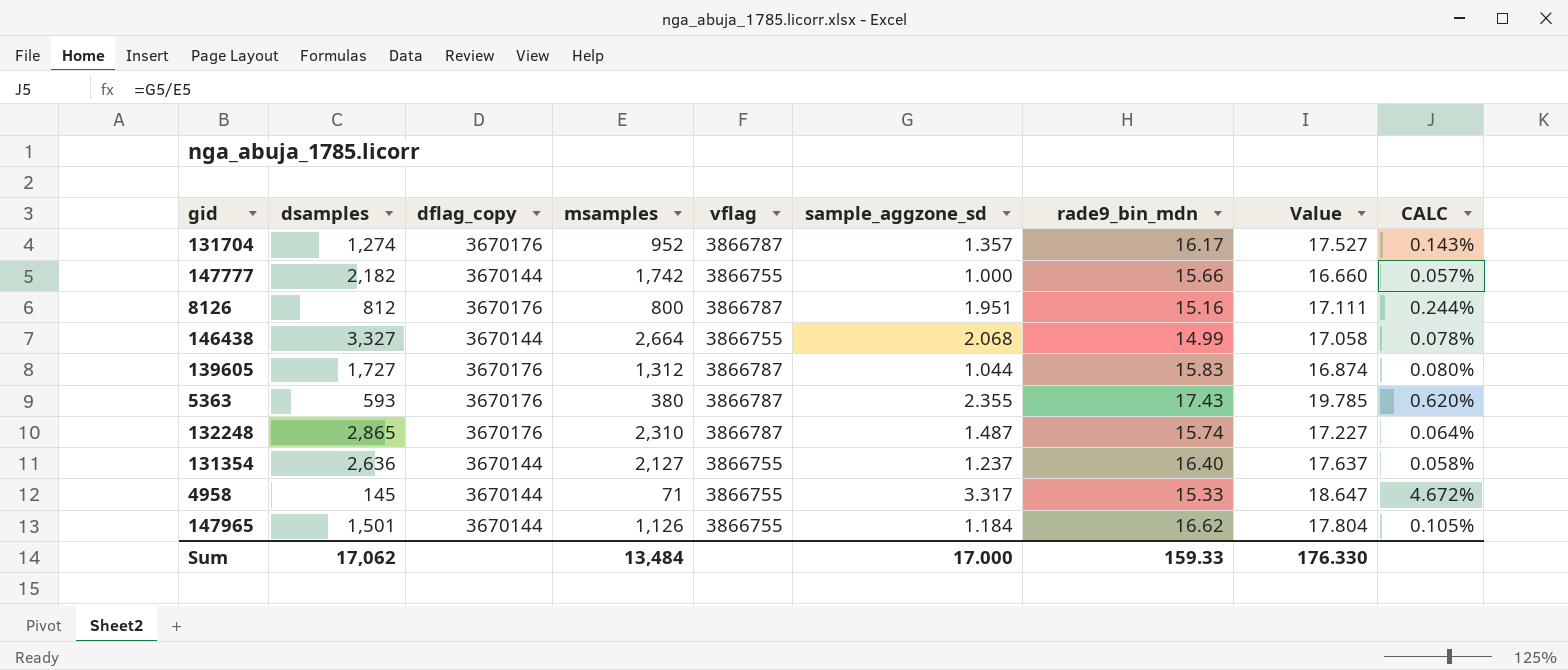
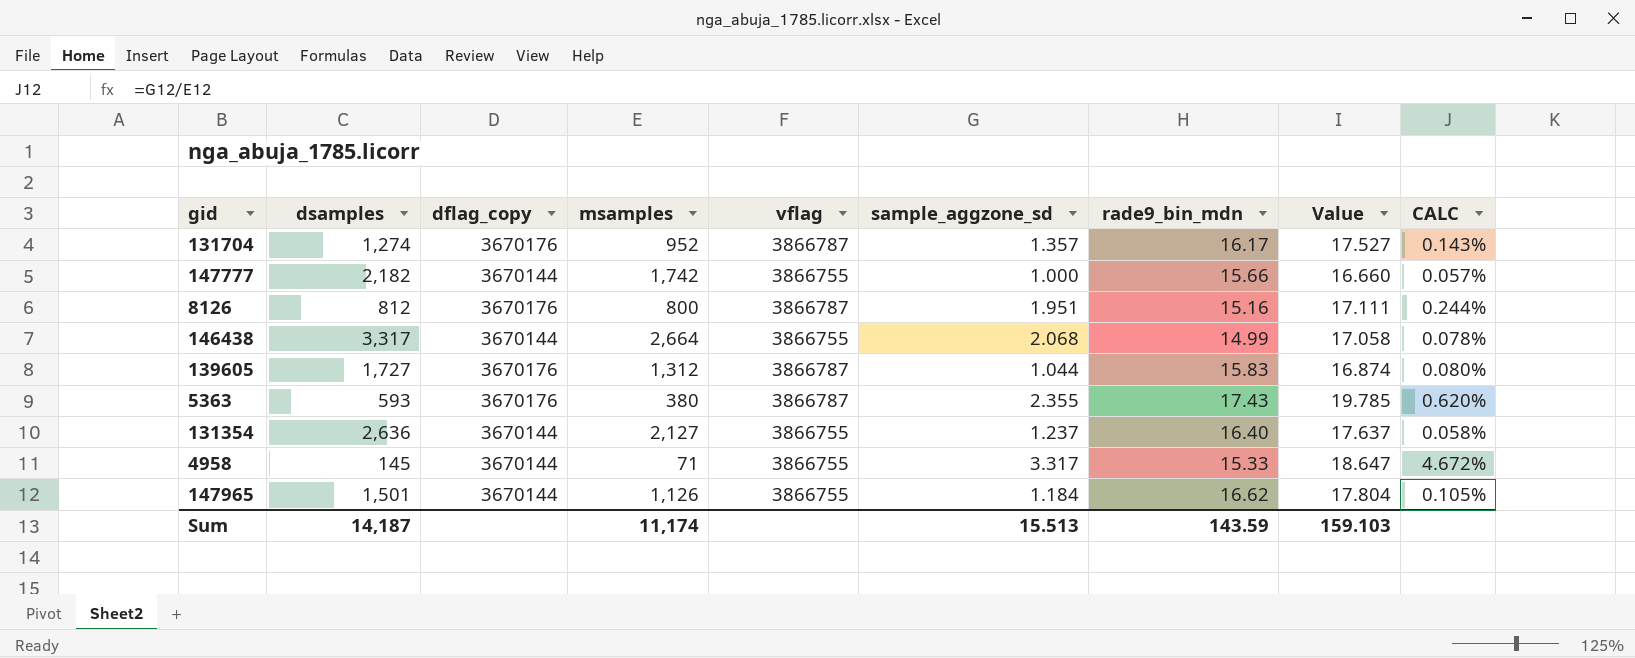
row 132248: 2,865 | 3670176 | 2,310 | 3866787 | 1.487 | 15.74 | 17.227 | 0.064% -> none
146438 | dsamples: 3,327 -> 3,317
Sum | dsamples: 17,062 -> 14,187
Sum | msamples: 13,484 -> 11,174
Sum | sample_aggzone_sd: 17.000 -> 15.513
Sum | rade9_bin_mdn: 159.33 -> 143.59
Sum | Value: 176.330 -> 159.103

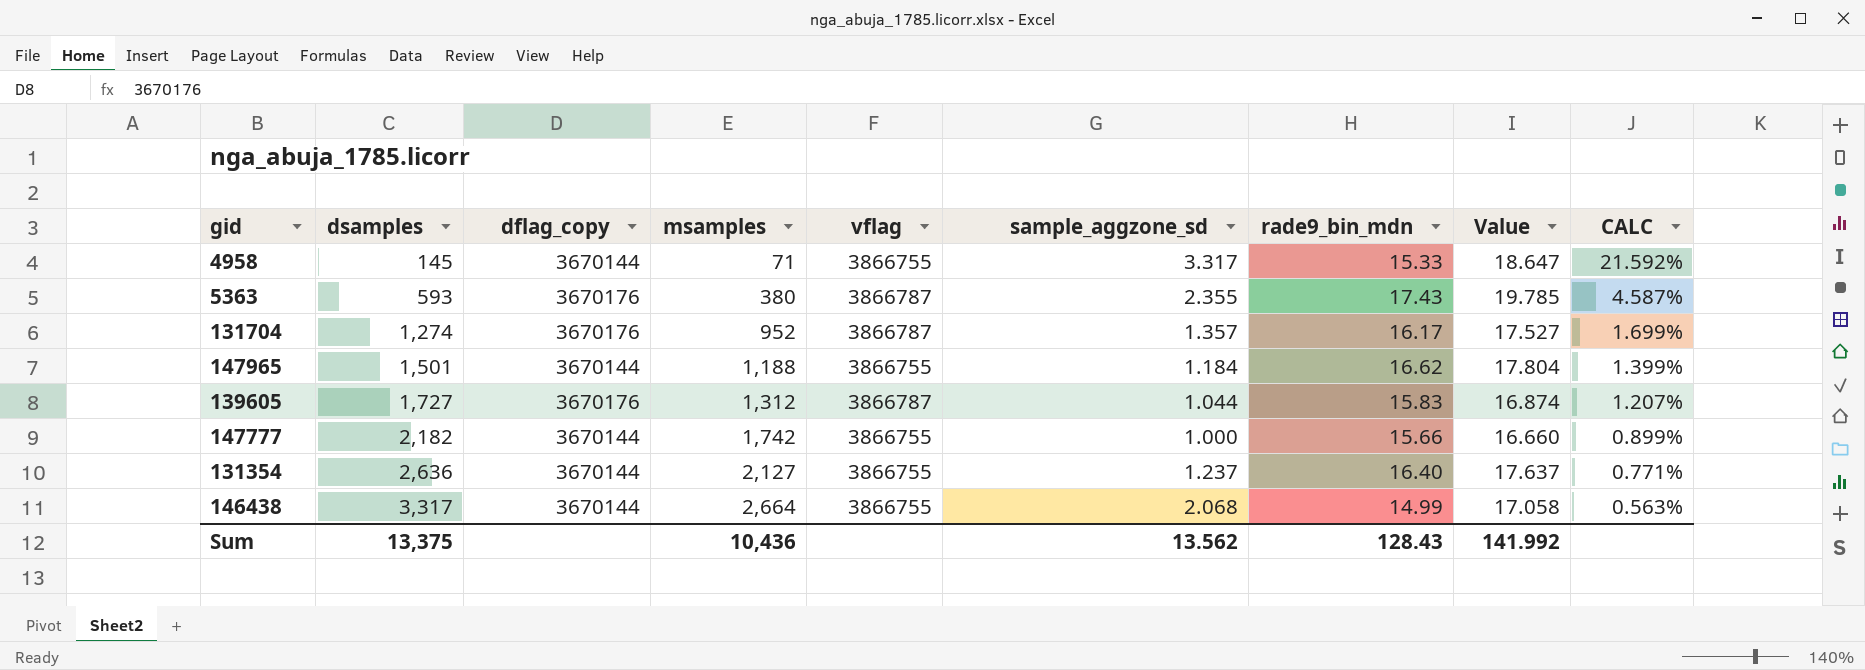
row order: none -> dsamples ascending
column CALC | formula: [sample_aggzone_sd] / [msamples] -> [rade9_bin_mdn] / [msamples]
row 8126: 812 | 3670176 | 800 | 3866787 | 1.951 | 15.16 | 17.111 | 0.244% -> none
147965 | msamples: 1,126 -> 1,188
Sum | dsamples: 14,187 -> 13,375
Sum | msamples: 11,174 -> 10,436
Sum | sample_aggzone_sd: 15.513 -> 13.562
Sum | rade9_bin_mdn: 143.59 -> 128.43
Sum | Value: 159.103 -> 141.992

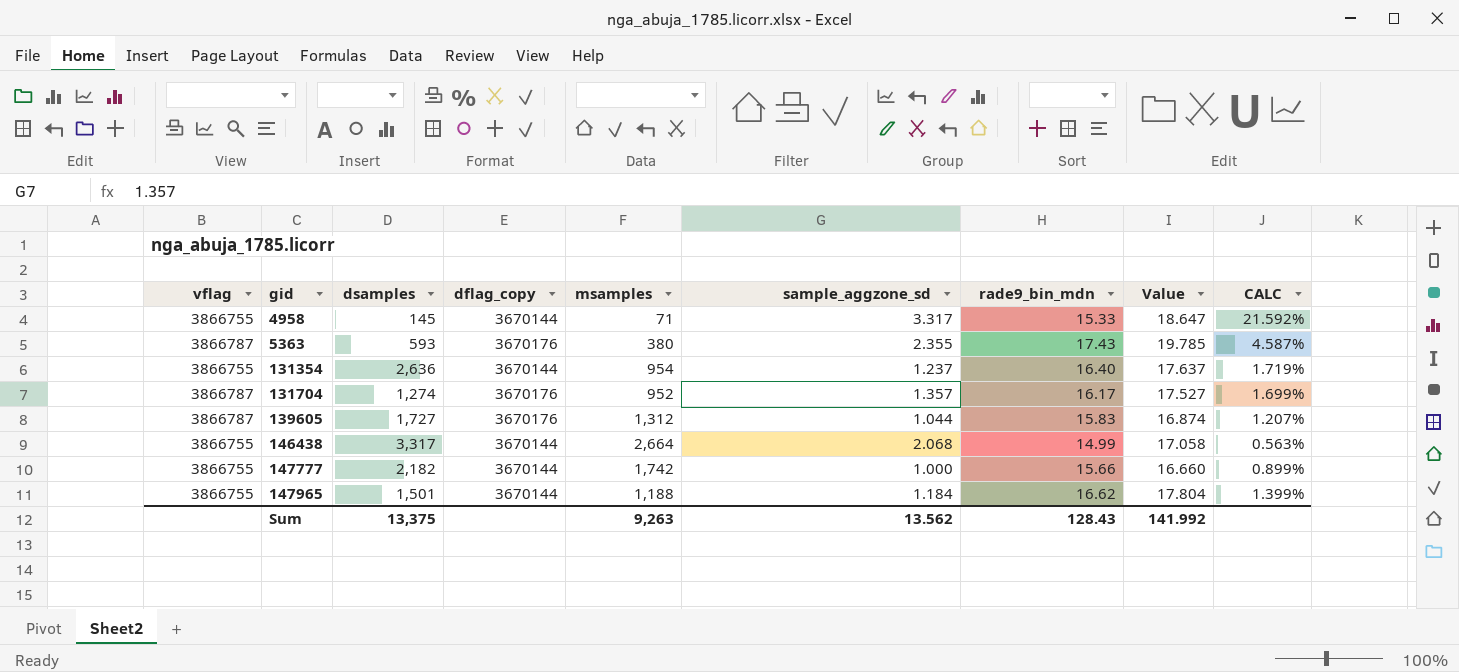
row order: dsamples ascending -> gid ascending
column vflag | position: 5 -> 1
131354 | msamples: 2,127 -> 954
131354 | CALC: 0.771% -> 1.719%
Sum | msamples: 10,436 -> 9,263

